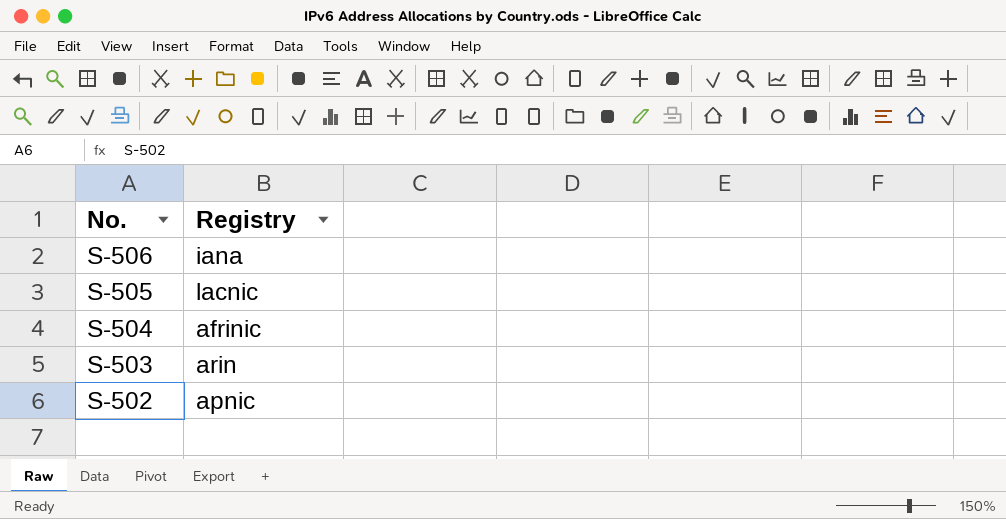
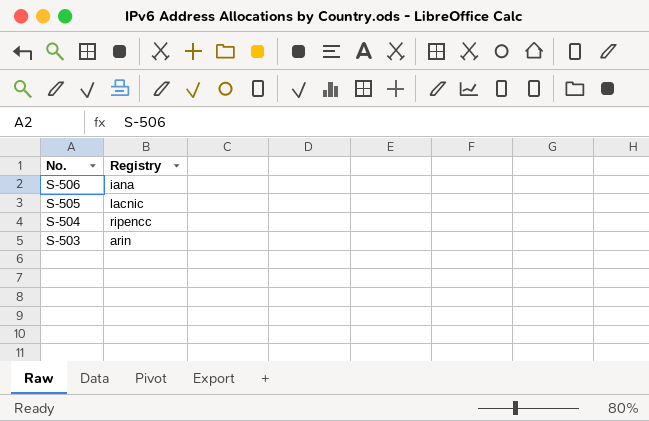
row S-502: apnic -> none
S-504 | Registry: afrinic -> ripencc

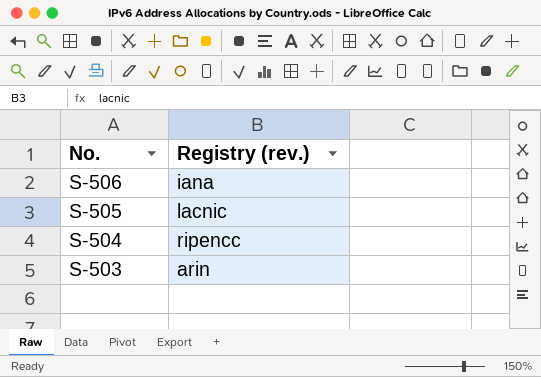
column name: Registry -> Registry (rev.)

